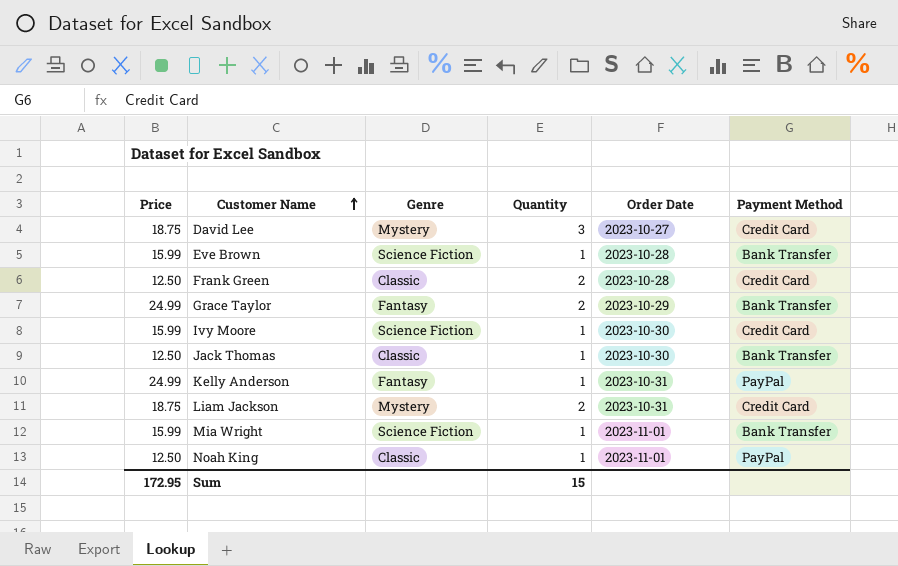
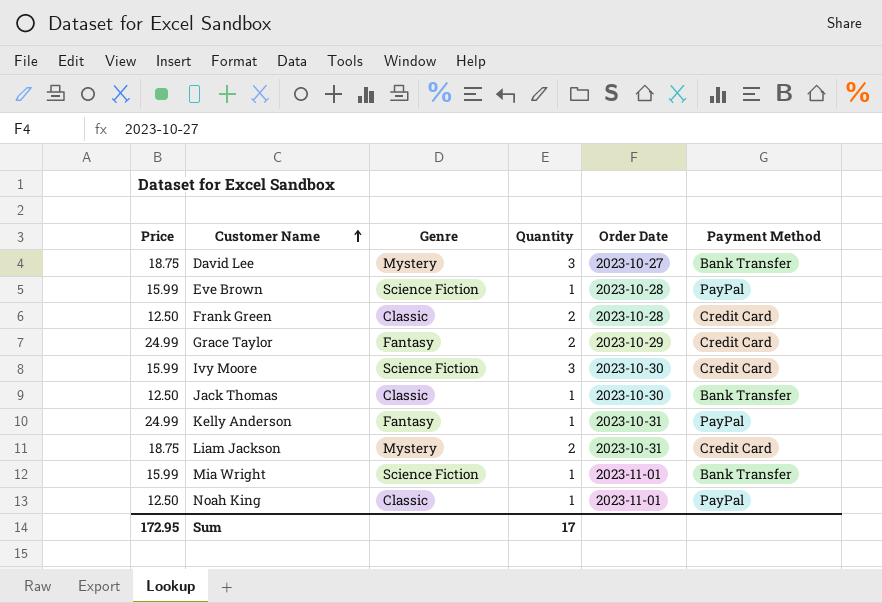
David Lee | Payment Method: Credit Card -> Bank Transfer
Eve Brown | Payment Method: Bank Transfer -> PayPal
Grace Taylor | Payment Method: Bank Transfer -> Credit Card
Ivy Moore | Quantity: 1 -> 3
Sum | Quantity: 15 -> 17

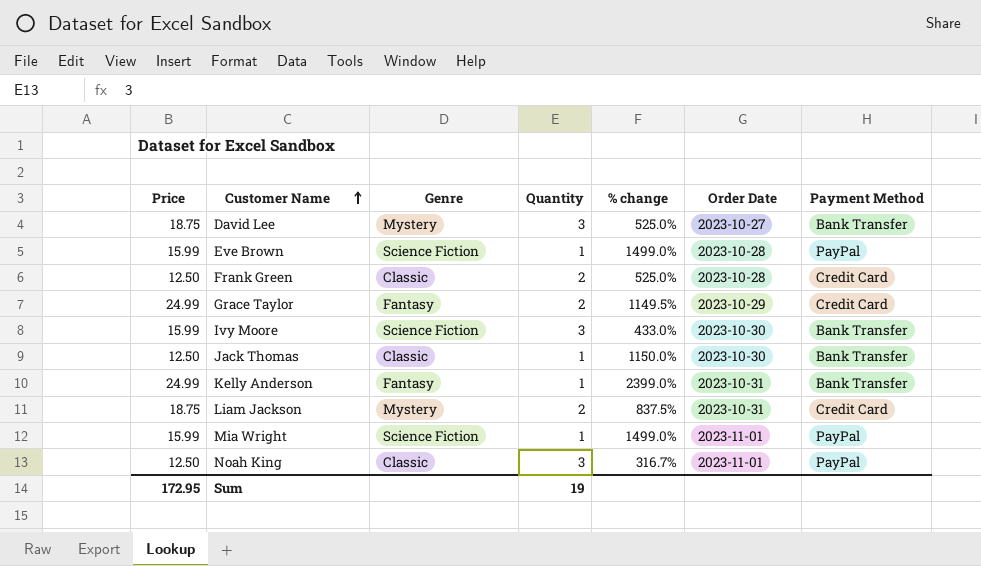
column % change | formula: none -> ([Price] - [Quantity]) / [Quantity]
Ivy Moore | Payment Method: Credit Card -> Bank Transfer
Kelly Anderson | Payment Method: PayPal -> Bank Transfer
Mia Wright | Payment Method: Bank Transfer -> PayPal
Noah King | Quantity: 1 -> 3
Sum | Quantity: 17 -> 19

